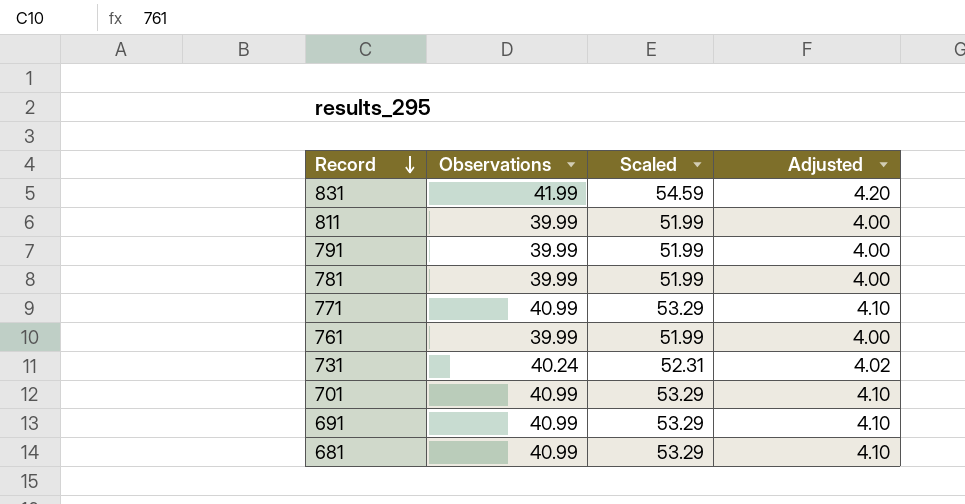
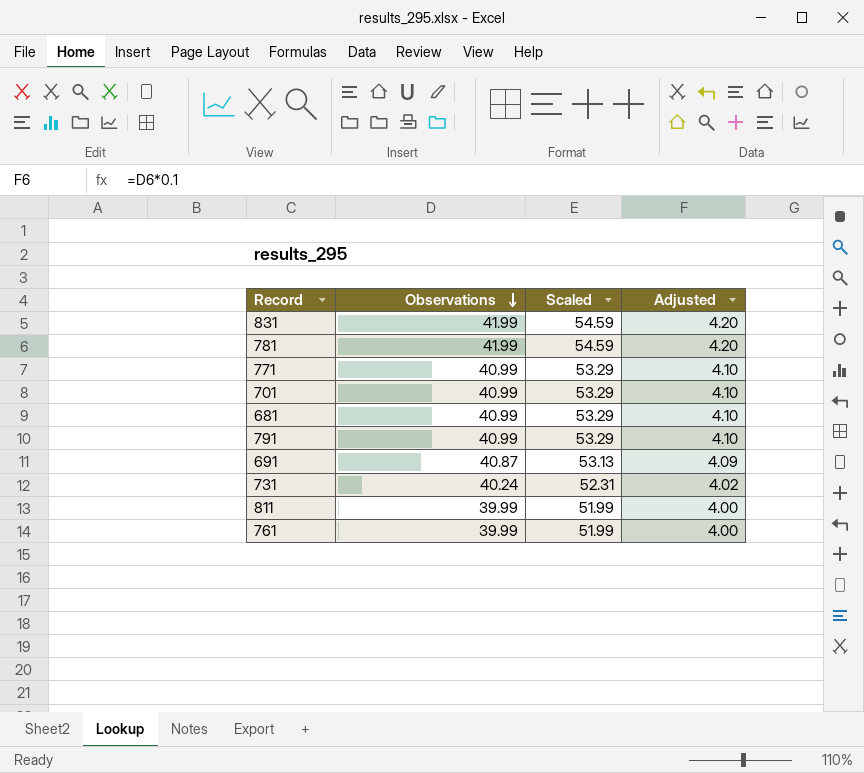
row order: Record descending -> Observations descending
781 | Observations: 39.99 -> 41.99
781 | Scaled: 51.99 -> 54.59
781 | Adjusted: 4.00 -> 4.20
791 | Observations: 39.99 -> 40.99
791 | Scaled: 51.99 -> 53.29
791 | Adjusted: 4.00 -> 4.10
691 | Observations: 40.99 -> 40.87
691 | Scaled: 53.29 -> 53.13
691 | Adjusted: 4.10 -> 4.09

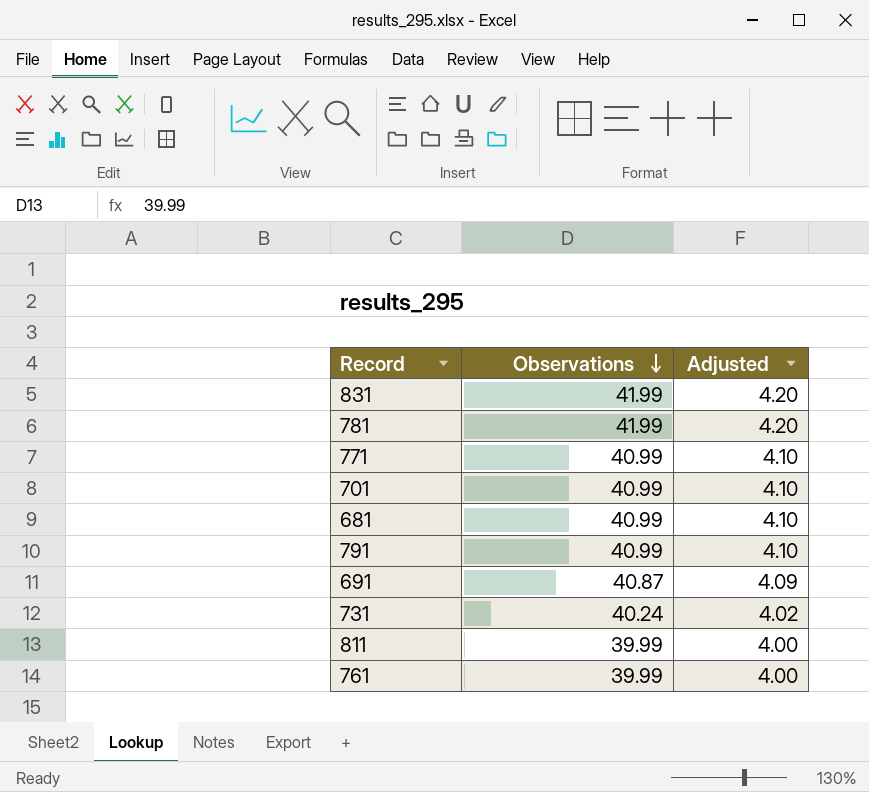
column Scaled | formula: [Observations] * 1.3 -> none

